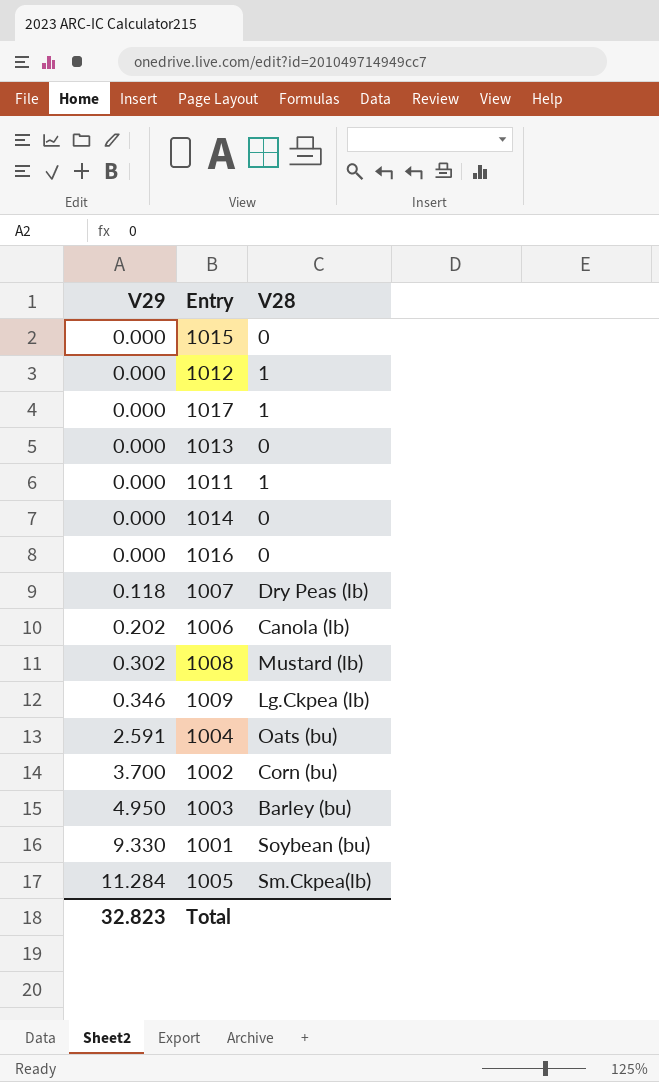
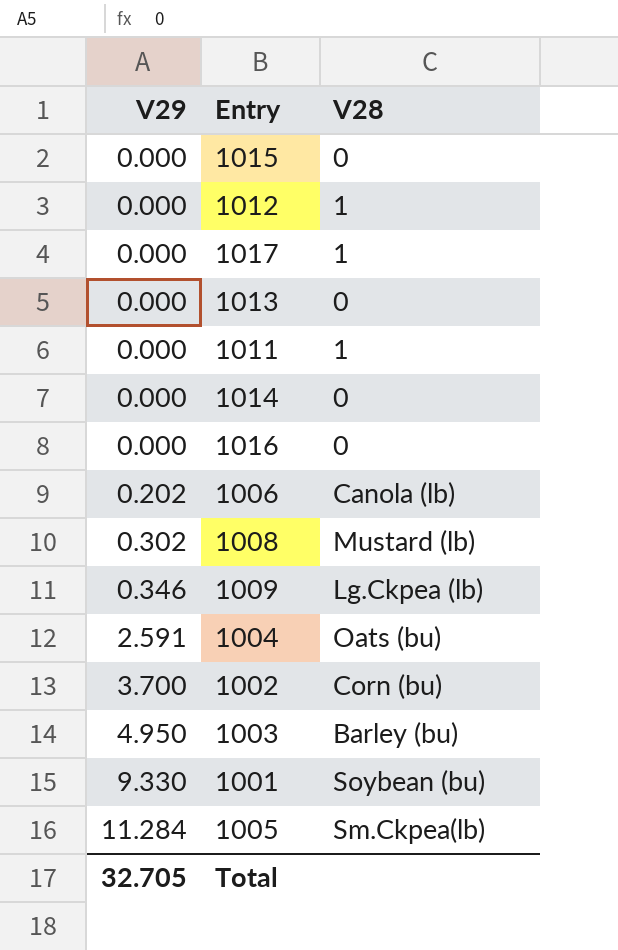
row 1007: 0.118 | Dry Peas (lb) -> none
Total | V29: 32.823 -> 32.705

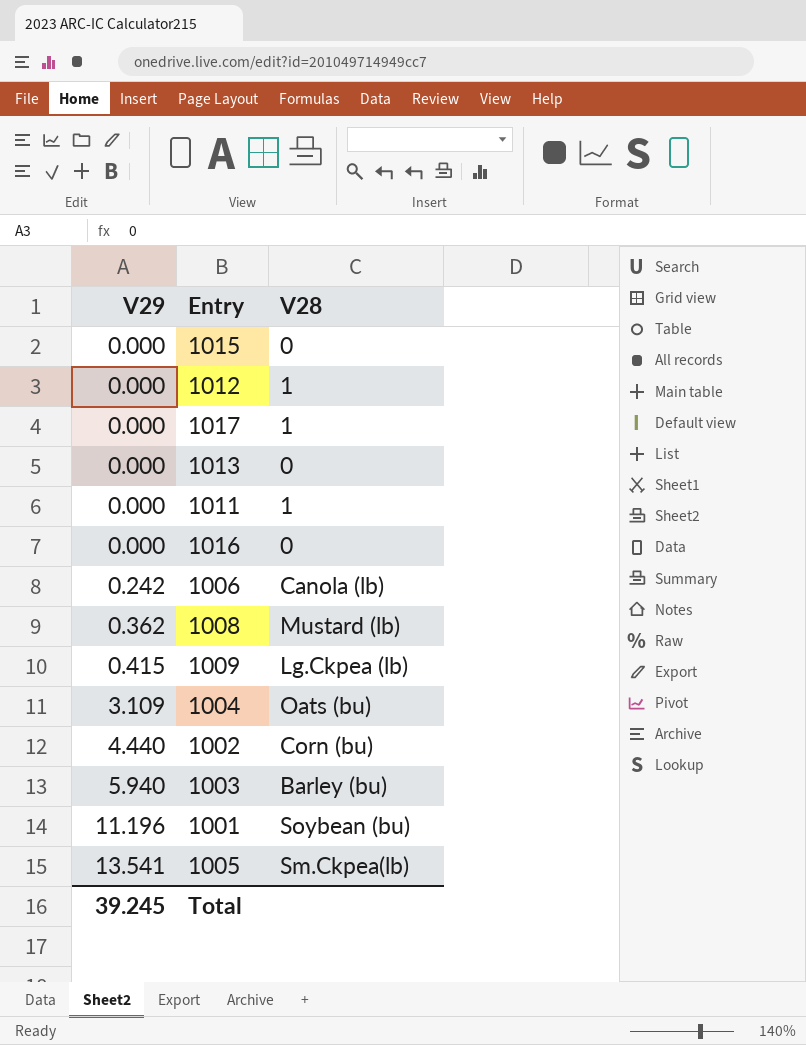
row 1014: 0.000 | 0 -> none
1006 | V29: 0.202 -> 0.242
1008 | V29: 0.302 -> 0.362
1009 | V29: 0.346 -> 0.415
1004 | V29: 2.591 -> 3.109
1002 | V29: 3.700 -> 4.440
1003 | V29: 4.950 -> 5.940
1001 | V29: 9.330 -> 11.196
1005 | V29: 11.284 -> 13.541
Total | V29: 32.705 -> 39.245

